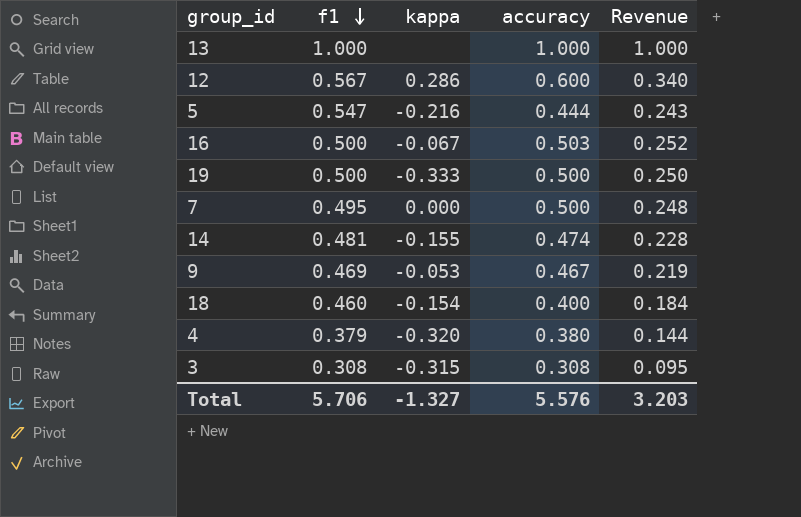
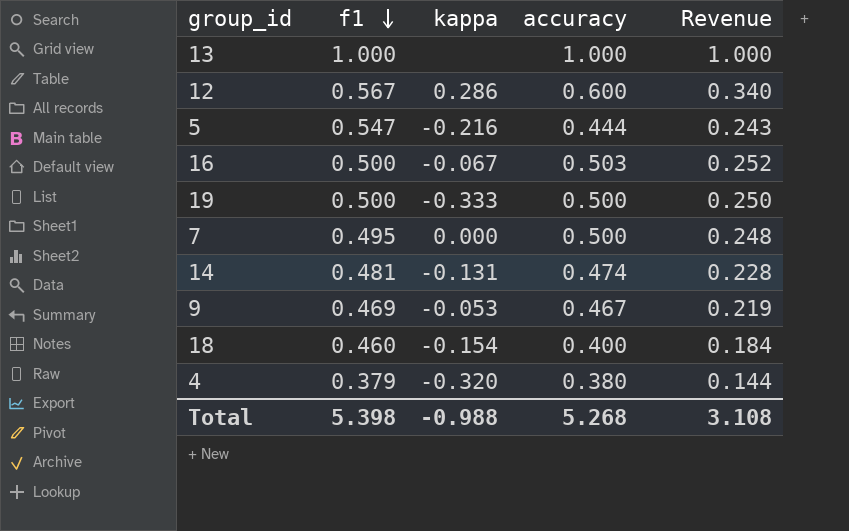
row 3: 0.308 | -0.315 | 0.308 | 0.095 -> none
14 | kappa: -0.155 -> -0.131
Total | f1: 5.706 -> 5.398
Total | kappa: -1.327 -> -0.988
Total | accuracy: 5.576 -> 5.268
Total | Revenue: 3.203 -> 3.108

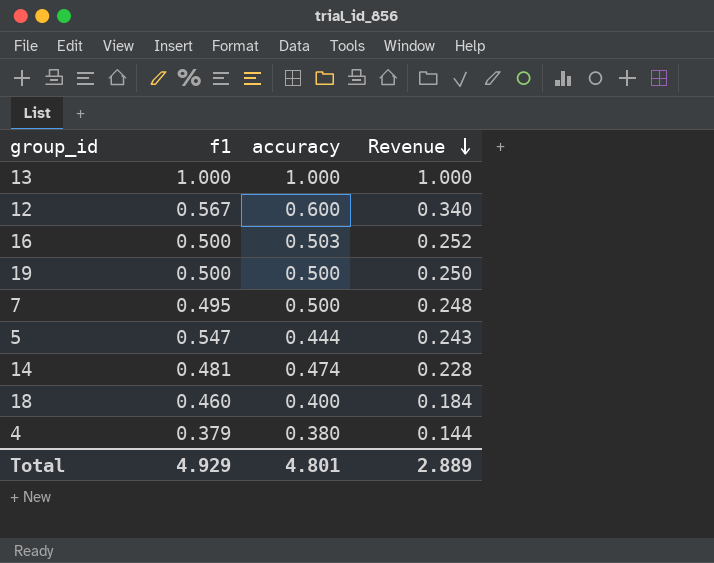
row order: f1 descending -> Revenue descending
column kappa | position: 3 -> none
row 9: 0.469 | -0.053 | 0.467 | 0.219 -> none
Total | f1: 5.398 -> 4.929
Total | accuracy: 5.268 -> 4.801
Total | Revenue: 3.108 -> 2.889

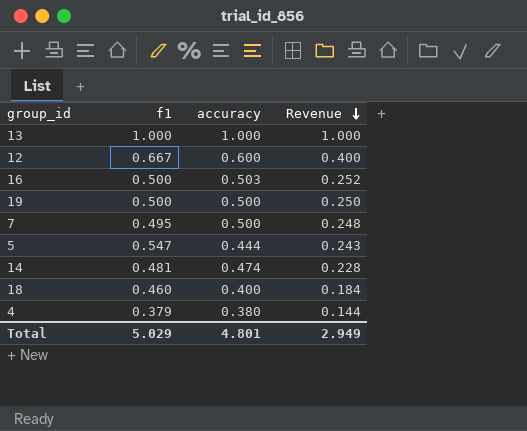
12 | f1: 0.567 -> 0.667
12 | Revenue: 0.340 -> 0.400
Total | f1: 4.929 -> 5.029
Total | Revenue: 2.889 -> 2.949

